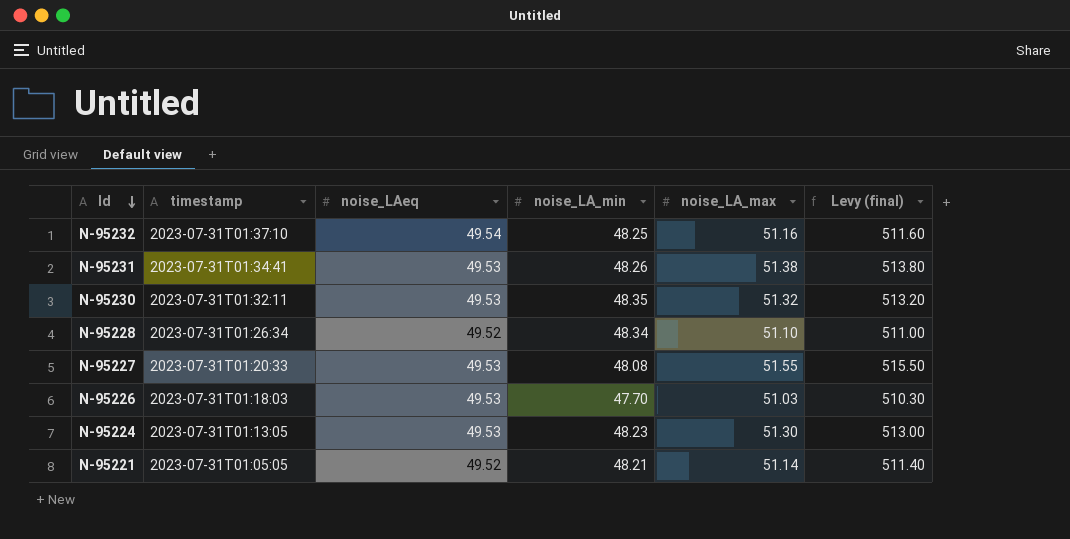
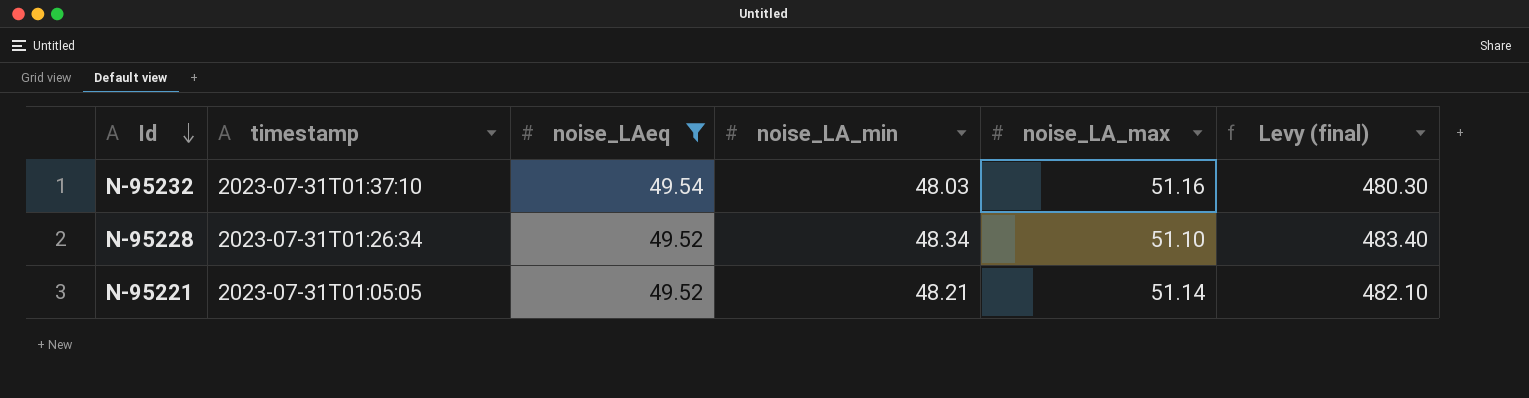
filter: none -> noise_LAeq != 49.53
column Levy (final) | formula: [noise_LA_max] * 10 -> [noise_LA_min] * 10
N-95232 | noise_LA_min: 48.25 -> 48.03

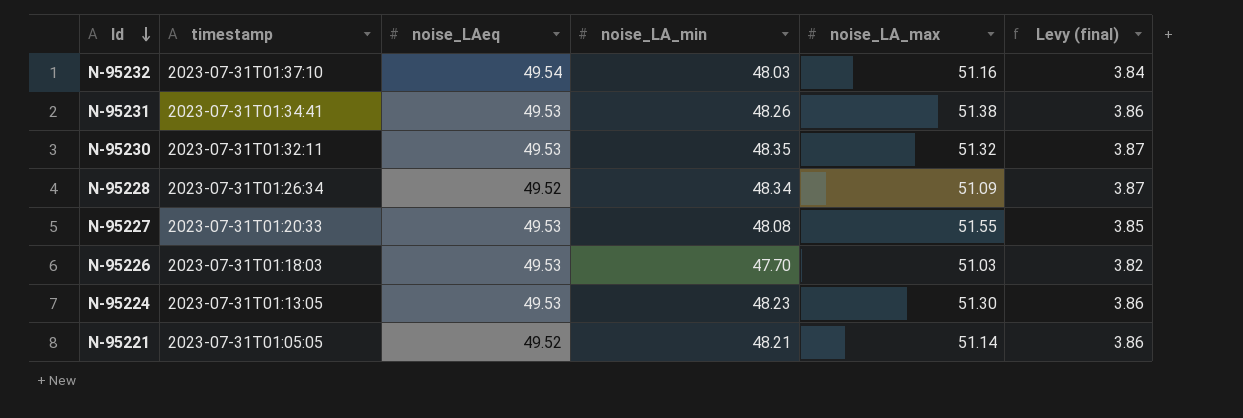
filter: noise_LAeq != 49.53 -> none
column Levy (final) | formula: [noise_LA_min] * 10 -> [noise_LA_min] * 0.08
N-95228 | noise_LA_max: 51.10 -> 51.09

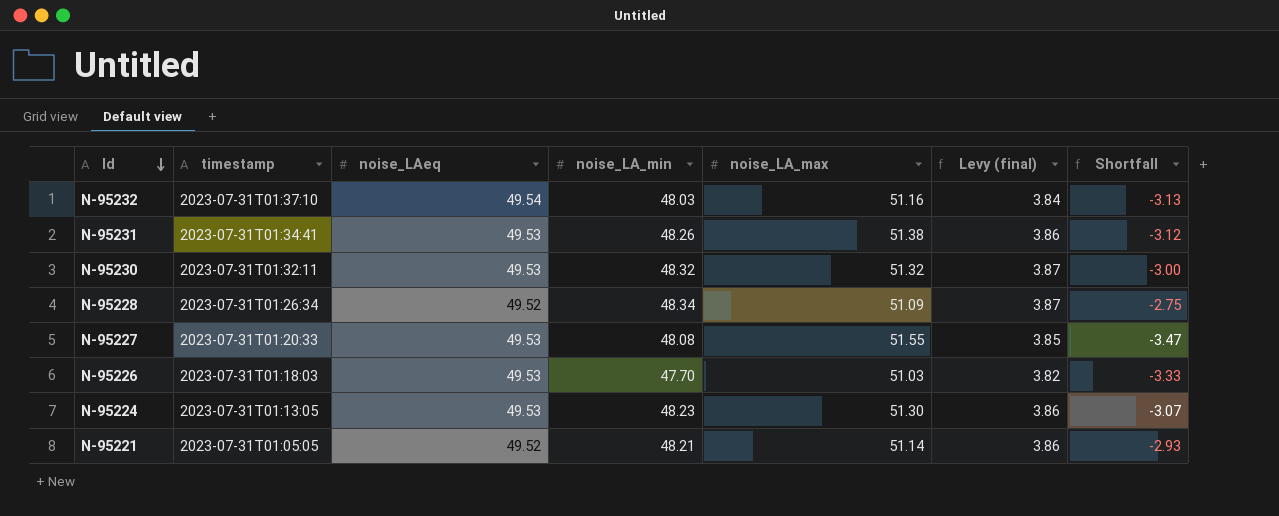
column Shortfall | formula: none -> [noise_LA_min] - [noise_LA_max]
N-95230 | noise_LA_min: 48.35 -> 48.32

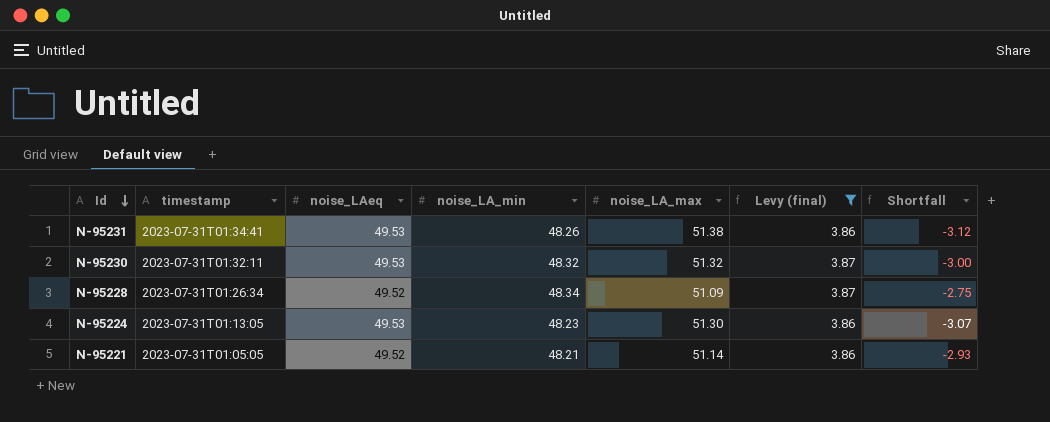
filter: none -> Levy (final) >= 3.86

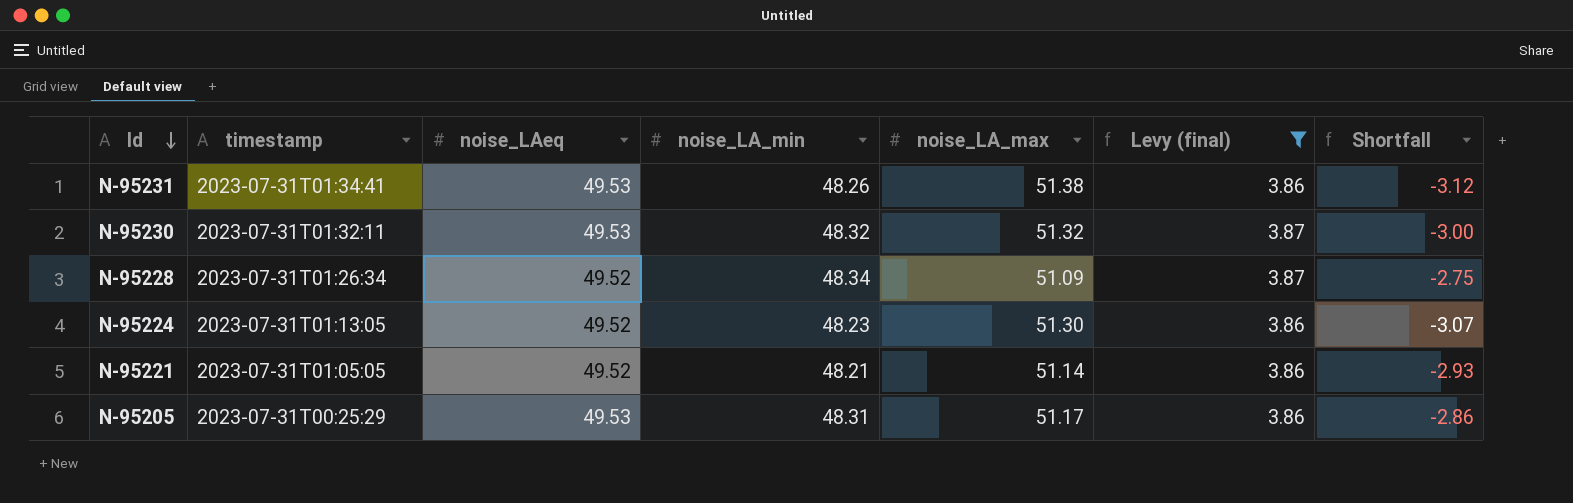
N-95224 | noise_LAeq: 49.53 -> 49.52
row N-95205: none -> 2023-07-31T00:25:29 | 49.53 | 48.31 | 51.17 | 3.86 | -2.86

